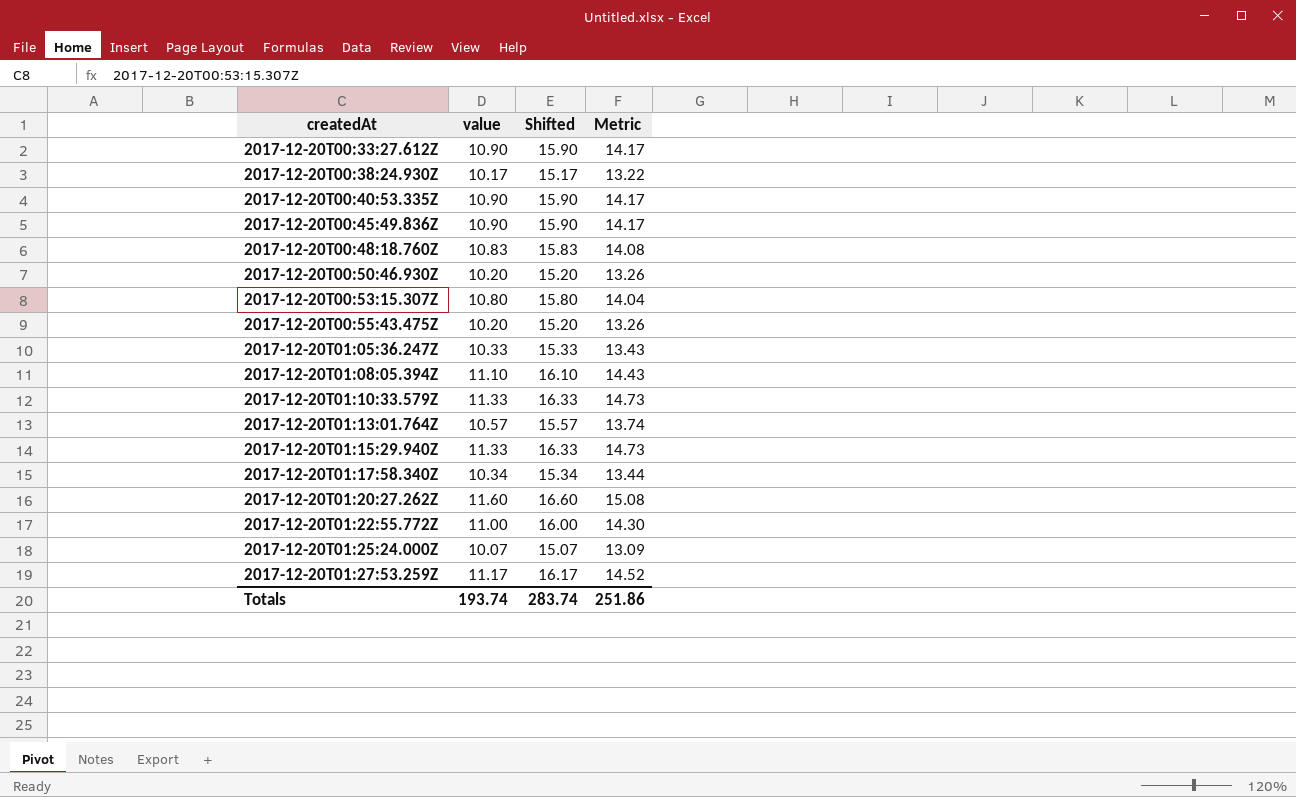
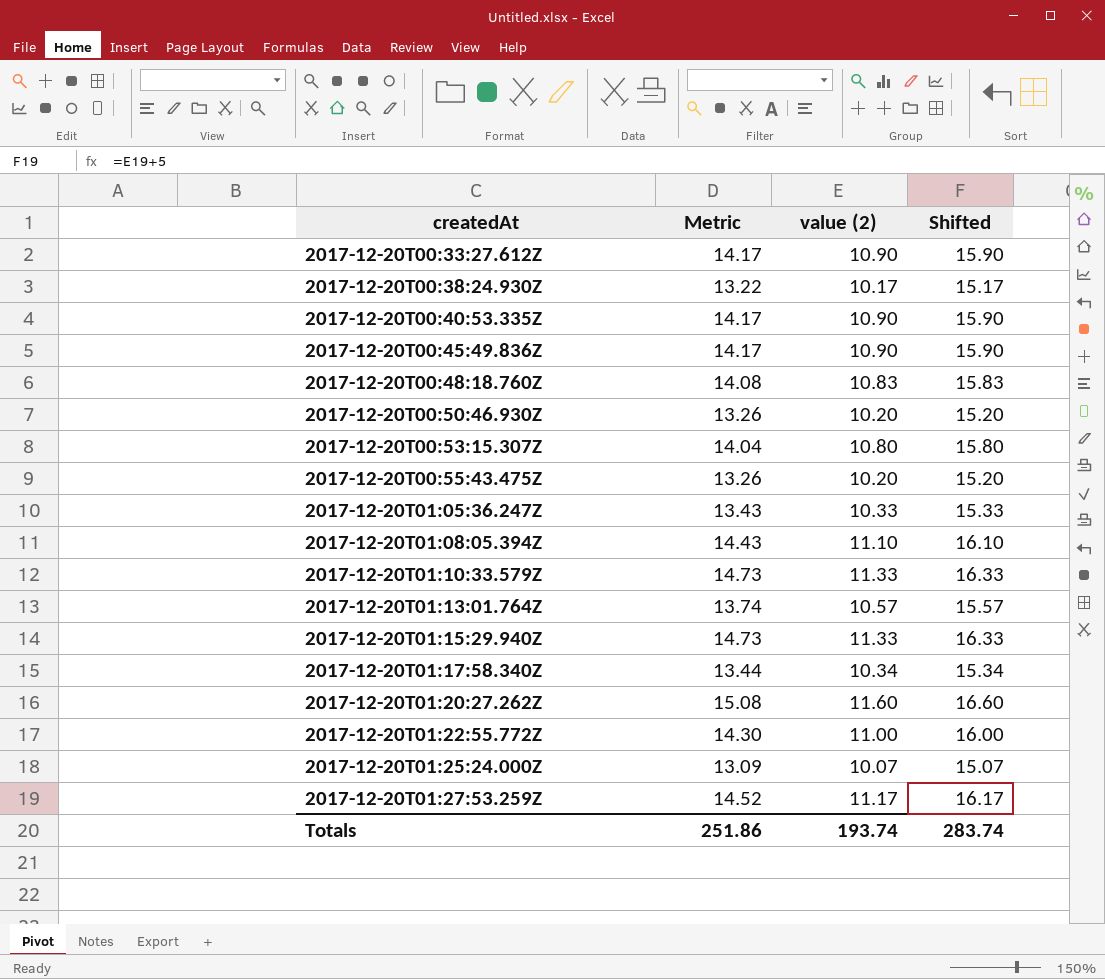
column Metric | position: 4 -> 2
column name: value -> value (2)

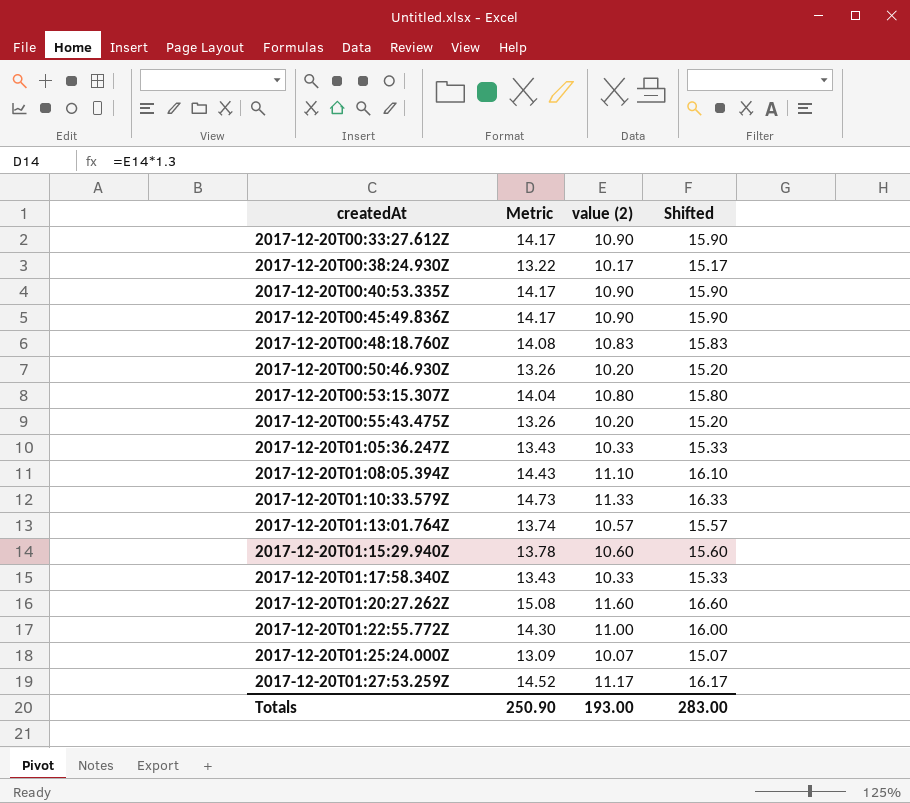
2017-12-20T01:15:29.940Z | Metric: 14.73 -> 13.78
2017-12-20T01:15:29.940Z | value (2): 11.33 -> 10.60
2017-12-20T01:15:29.940Z | Shifted: 16.33 -> 15.60
2017-12-20T01:17:58.340Z | Metric: 13.44 -> 13.43
2017-12-20T01:17:58.340Z | value (2): 10.34 -> 10.33
2017-12-20T01:17:58.340Z | Shifted: 15.34 -> 15.33
Totals | Metric: 251.86 -> 250.90
Totals | value (2): 193.74 -> 193.00
Totals | Shifted: 283.74 -> 283.00

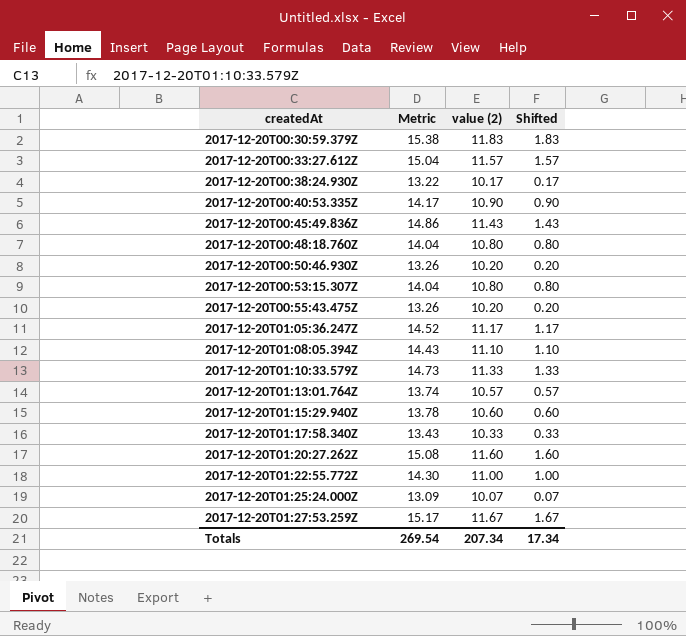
column Shifted | formula: [value (2)] + 5 -> [value (2)] - 10
row 2017-12-20T00:30:59.379Z: none -> 15.38 | 11.83 | 1.83
2017-12-20T00:33:27.612Z | Metric: 14.17 -> 15.04
2017-12-20T00:33:27.612Z | value (2): 10.90 -> 11.57
2017-12-20T00:45:49.836Z | Metric: 14.17 -> 14.86
2017-12-20T00:45:49.836Z | value (2): 10.90 -> 11.43
2017-12-20T00:48:18.760Z | Metric: 14.08 -> 14.04
2017-12-20T00:48:18.760Z | value (2): 10.83 -> 10.80
2017-12-20T01:05:36.247Z | Metric: 13.43 -> 14.52
2017-12-20T01:05:36.247Z | value (2): 10.33 -> 11.17
2017-12-20T01:27:53.259Z | Metric: 14.52 -> 15.17
2017-12-20T01:27:53.259Z | value (2): 11.17 -> 11.67
Totals | Metric: 250.90 -> 269.54
Totals | value (2): 193.00 -> 207.34
Totals | Shifted: 283.00 -> 17.34

